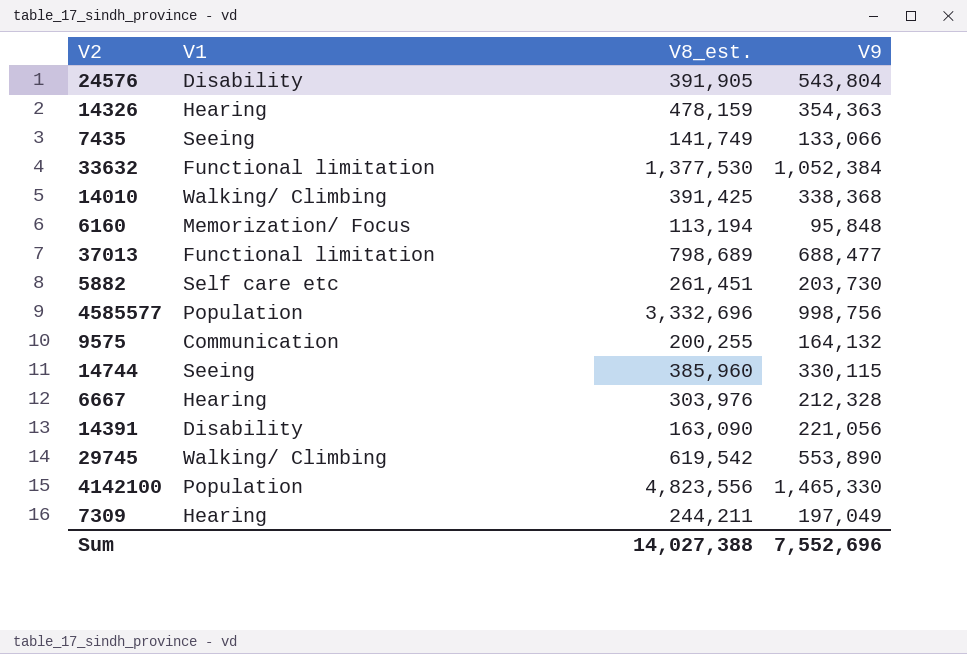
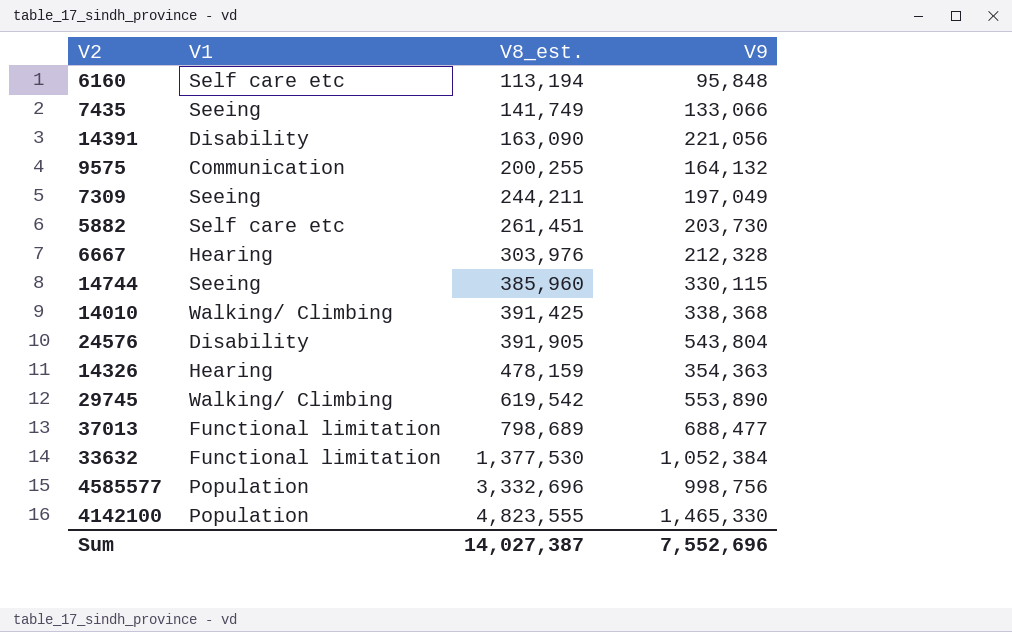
row order: none -> V8_est. ascending
6160 | V1: Memorization/ Focus -> Self care etc
7309 | V1: Hearing -> Seeing
4142100 | V8_est.: 4,823,556 -> 4,823,555
Sum | V8_est.: 14,027,388 -> 14,027,387

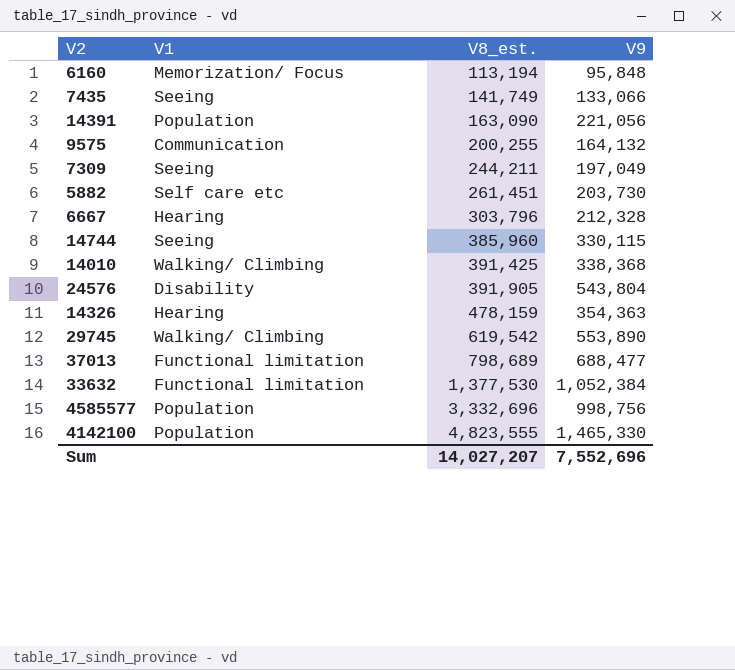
6160 | V1: Self care etc -> Memorization/ Focus
14391 | V1: Disability -> Population
6667 | V8_est.: 303,976 -> 303,796
Sum | V8_est.: 14,027,387 -> 14,027,207

